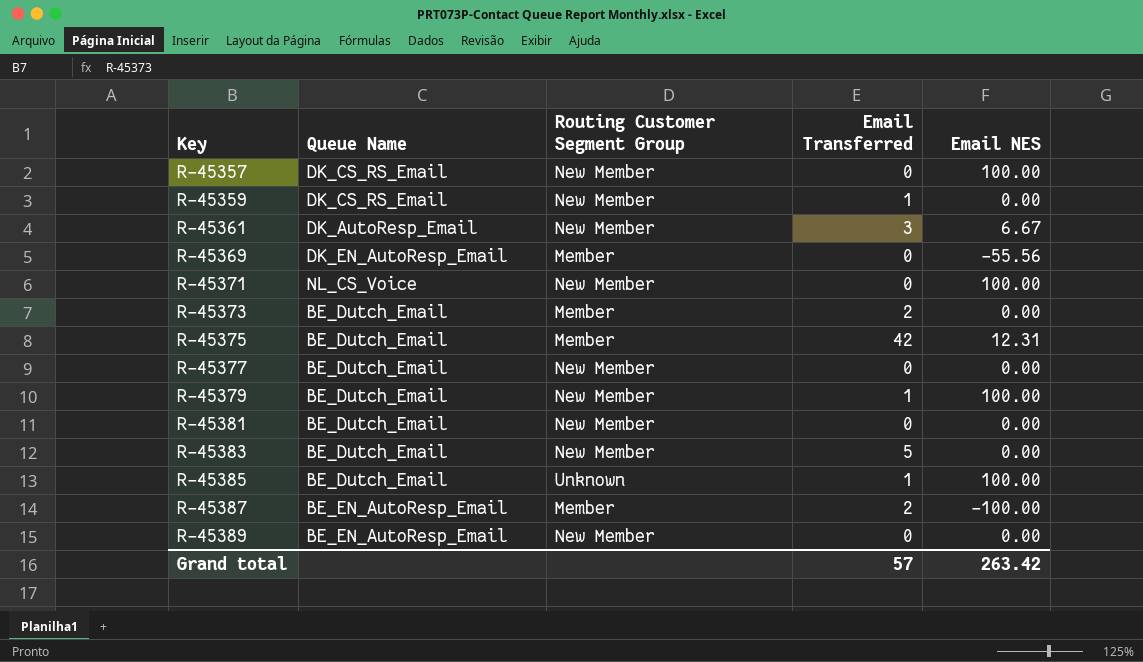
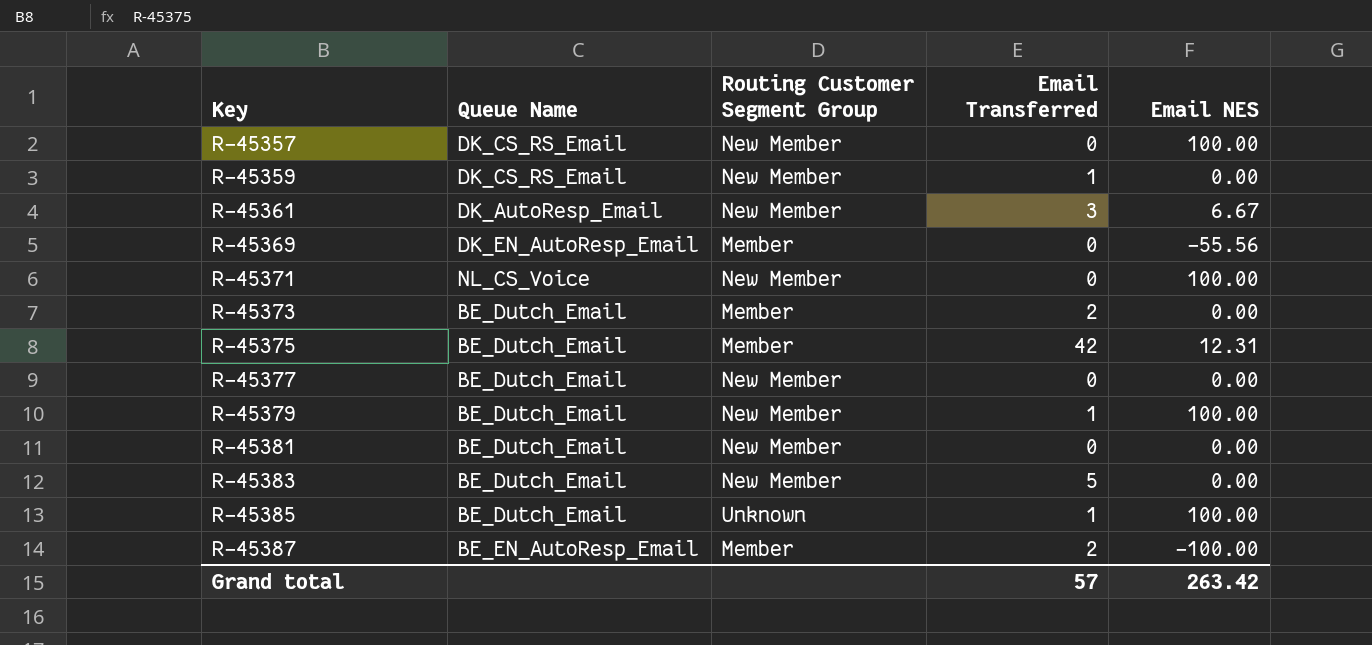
row R-45389: BE_EN_AutoResp_Email | New Member | 0 | 0.00 -> none

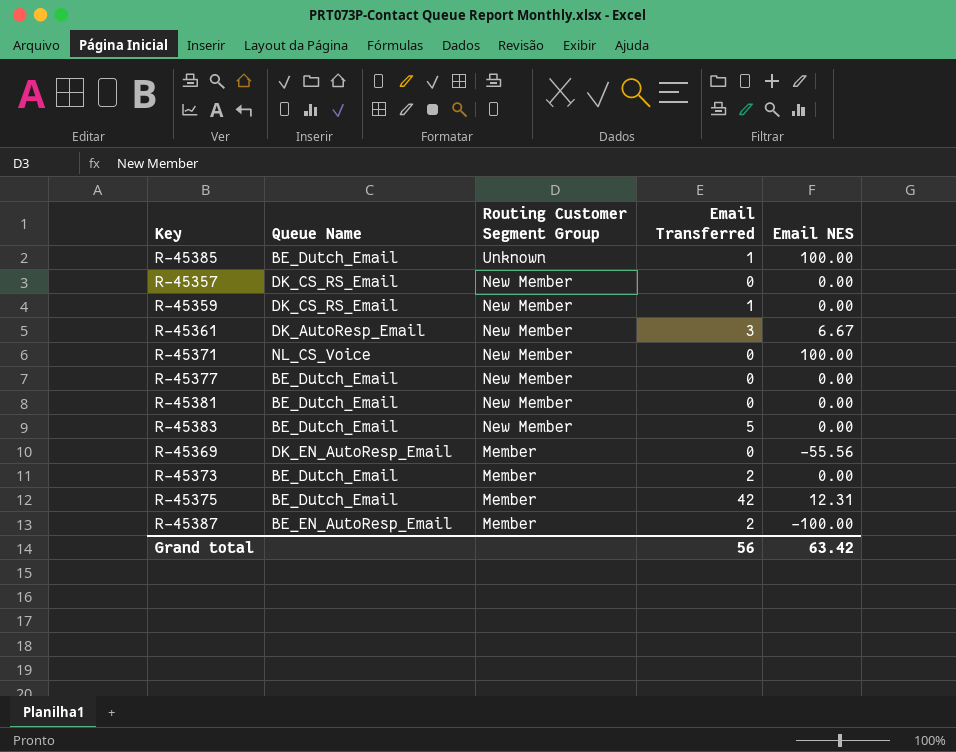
row order: Key ascending -> Routing Customer Segment Group descending
row R-45379: BE_Dutch_Email | New Member | 1 | 100.00 -> none
R-45357 | Email NES: 100.00 -> 0.00
Grand total | Email Transferred: 57 -> 56
Grand total | Email NES: 263.42 -> 63.42

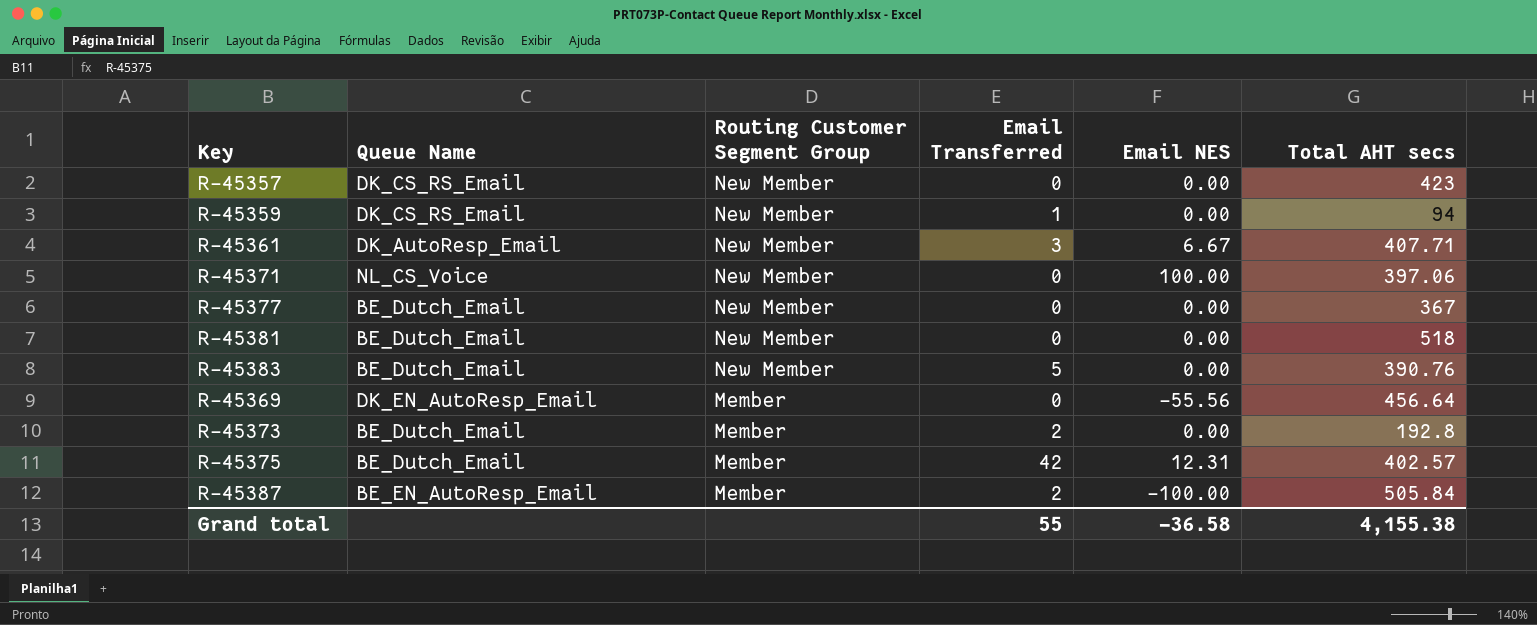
column Total AHT secs | position: none -> 6
row R-45385: BE_Dutch_Email | Unknown | 1 | 100.00 -> none
Grand total | Email Transferred: 56 -> 55
Grand total | Email NES: 63.42 -> -36.58

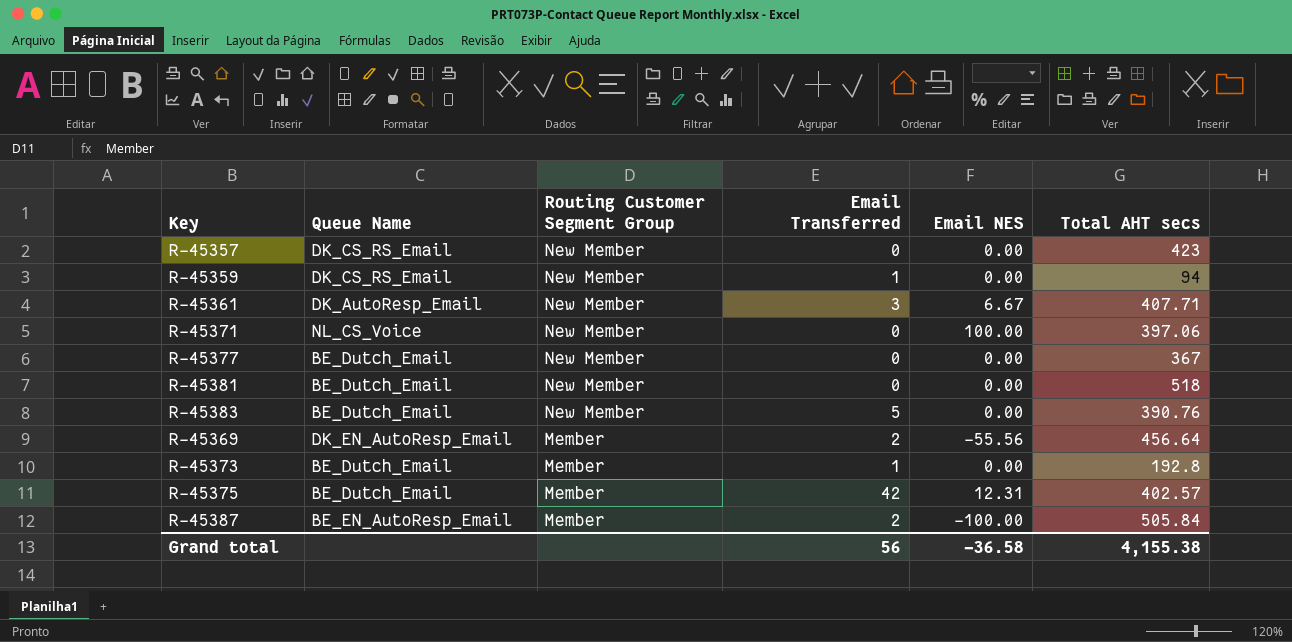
R-45369 | Email Transferred: 0 -> 2
R-45373 | Email Transferred: 2 -> 1
Grand total | Email Transferred: 55 -> 56

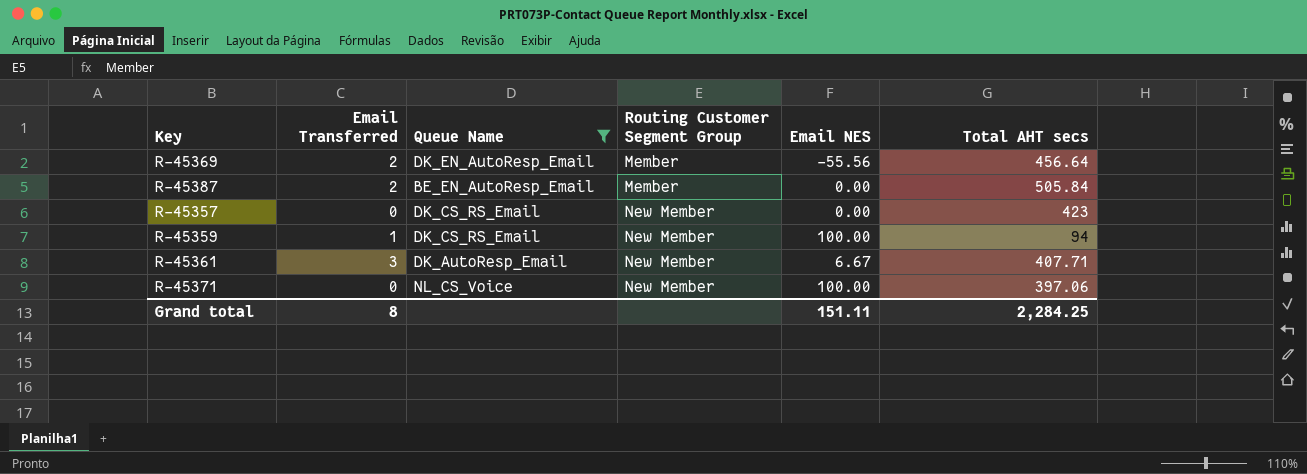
filter: none -> Queue Name != BE_Dutch_Email
row order: Routing Customer Segment Group descending -> Routing Customer Segment Group ascending
column Email Transferred | position: 4 -> 2
R-45387 | Email NES: -100.00 -> 0.00
R-45359 | Email NES: 0.00 -> 100.00
Grand total | Email Transferred: 56 -> 8
Grand total | Email NES: -36.58 -> 151.11
Grand total | Total AHT secs: 4,155.38 -> 2,284.25

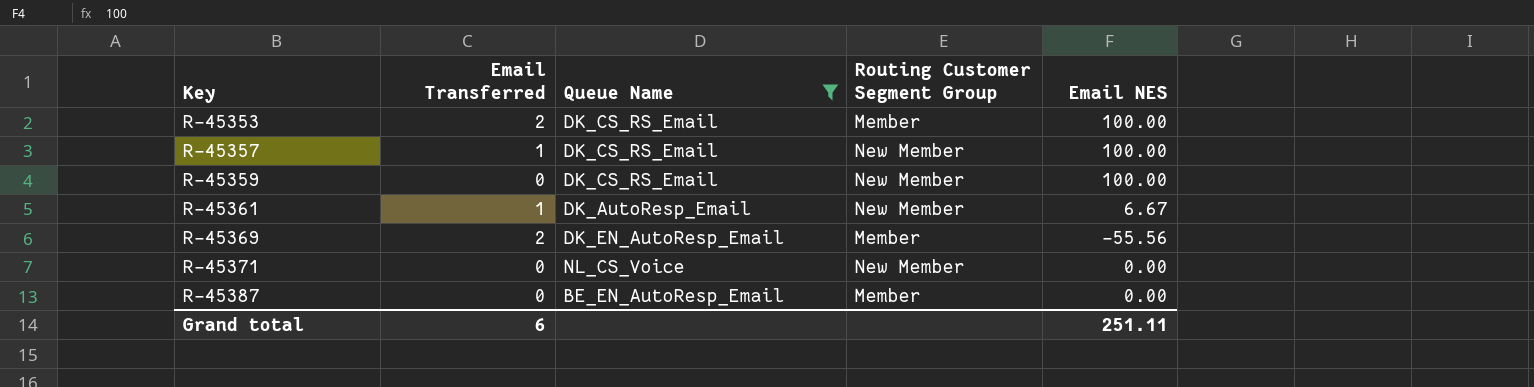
row order: Routing Customer Segment Group ascending -> Key ascending
column Total AHT secs | position: 6 -> none
row R-45353: none -> 2 | DK_CS_RS_Email | Member | 100.00
R-45357 | Email Transferred: 0 -> 1
R-45357 | Email NES: 0.00 -> 100.00
R-45359 | Email Transferred: 1 -> 0
R-45361 | Email Transferred: 3 -> 1
R-45371 | Email NES: 100.00 -> 0.00
R-45387 | Email Transferred: 2 -> 0
Grand total | Email Transferred: 8 -> 6
Grand total | Email NES: 151.11 -> 251.11

